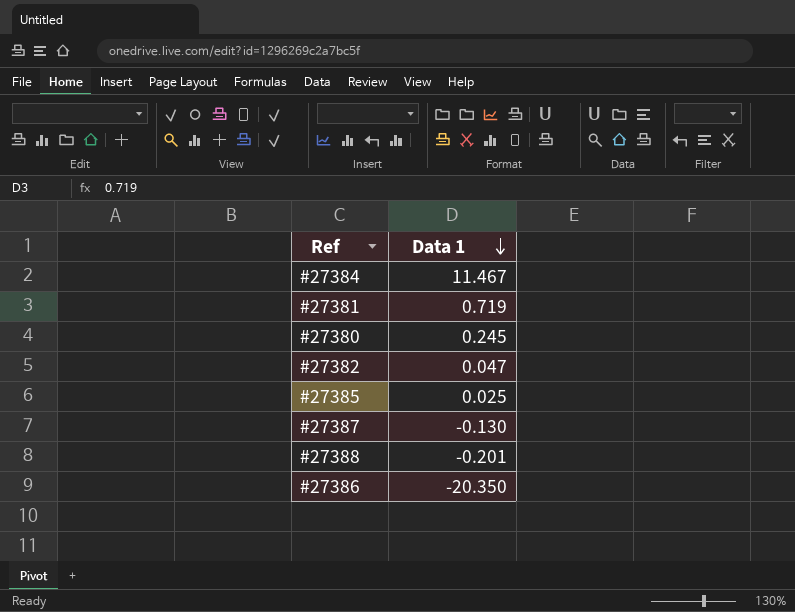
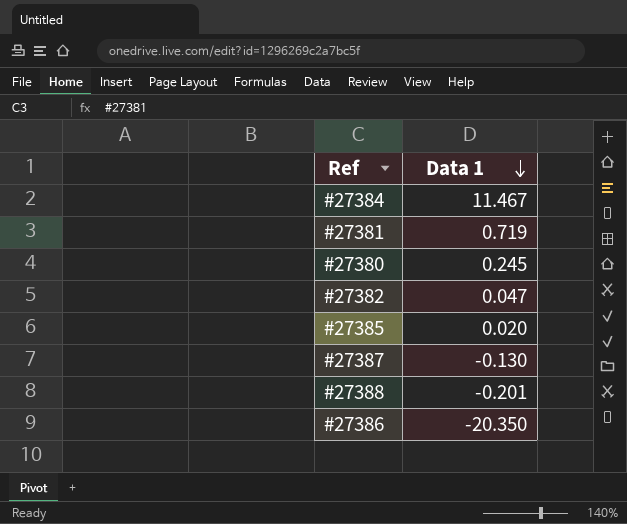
#27385 | Data 1: 0.025 -> 0.020

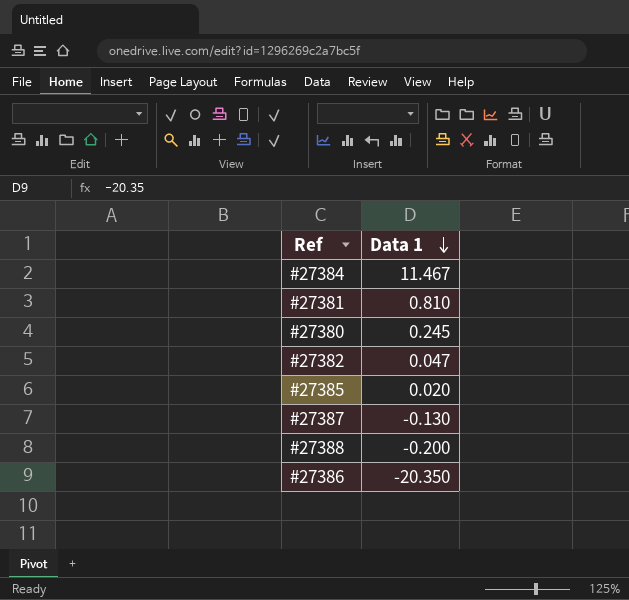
#27381 | Data 1: 0.719 -> 0.810
#27388 | Data 1: -0.201 -> -0.200

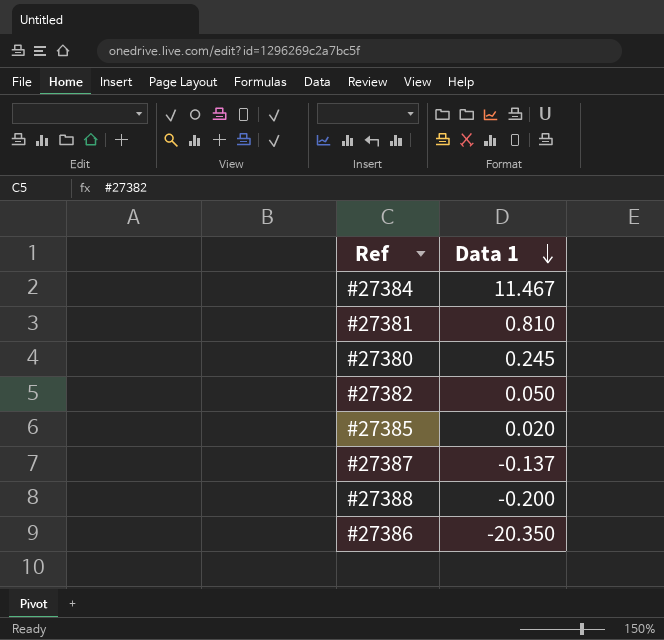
#27382 | Data 1: 0.047 -> 0.050
#27387 | Data 1: -0.130 -> -0.137

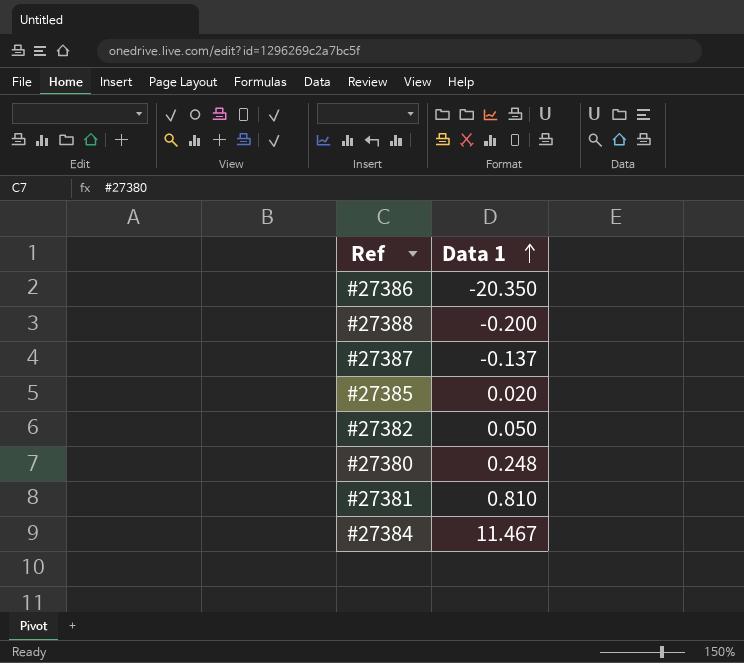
row order: Data 1 descending -> Data 1 ascending
#27380 | Data 1: 0.245 -> 0.248

